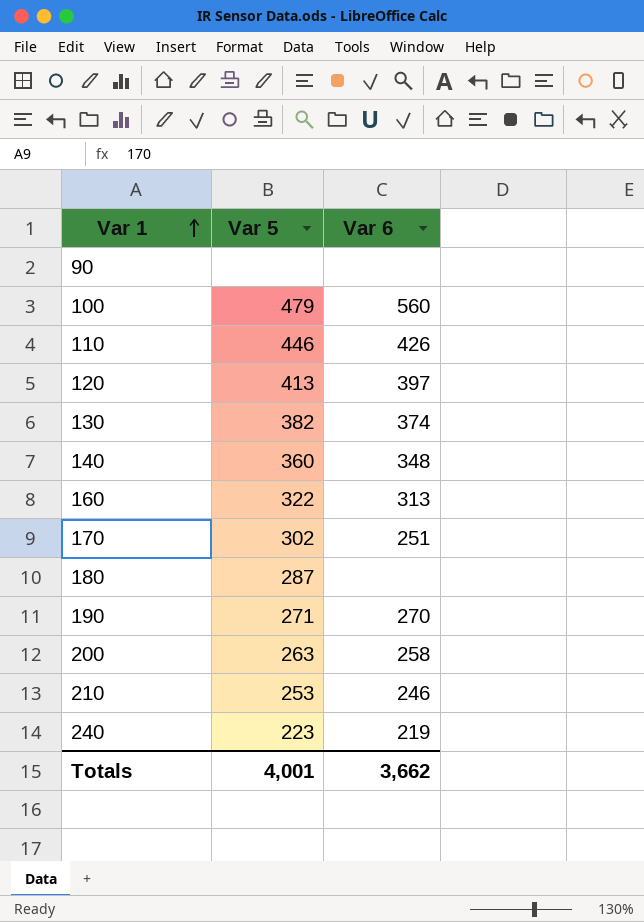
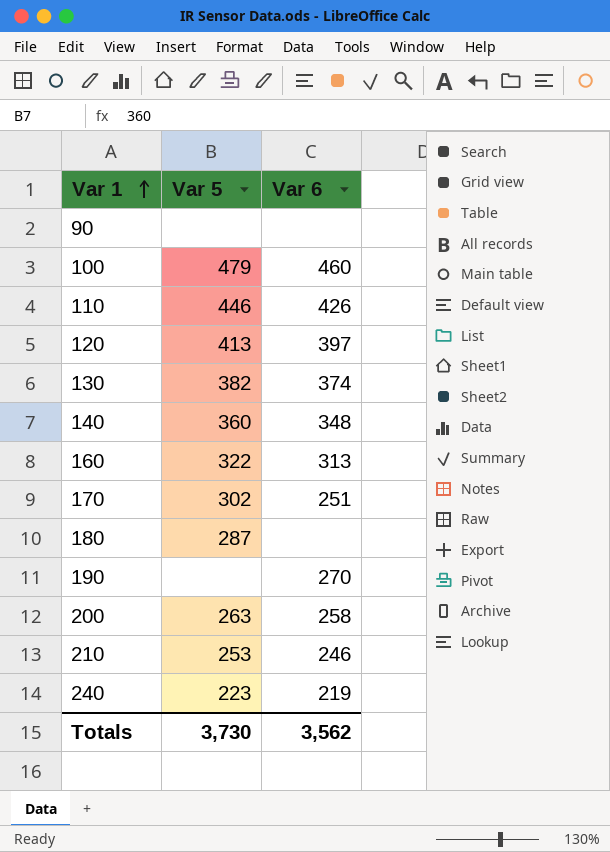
100 | Var 6: 560 -> 460
190 | Var 5: 271 -> none
Totals | Var 5: 4,001 -> 3,730
Totals | Var 6: 3,662 -> 3,562

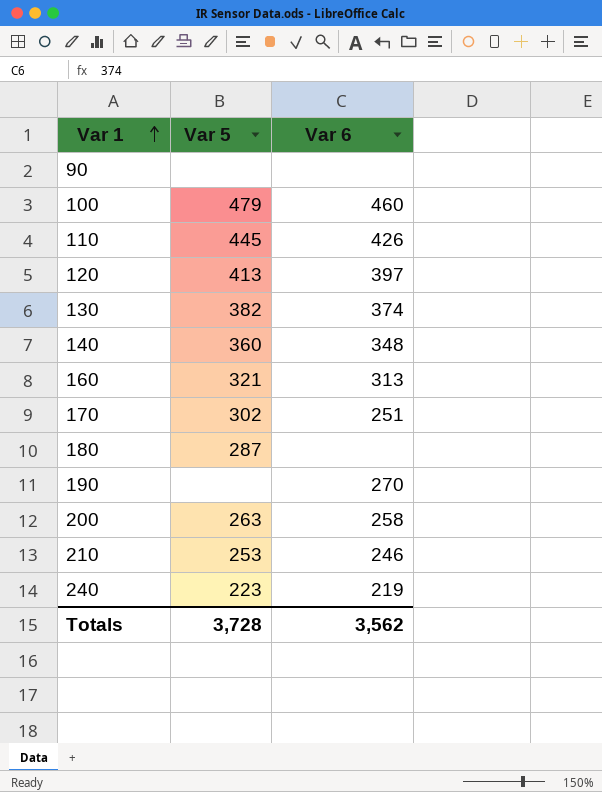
110 | Var 5: 446 -> 445
160 | Var 5: 322 -> 321
Totals | Var 5: 3,730 -> 3,728

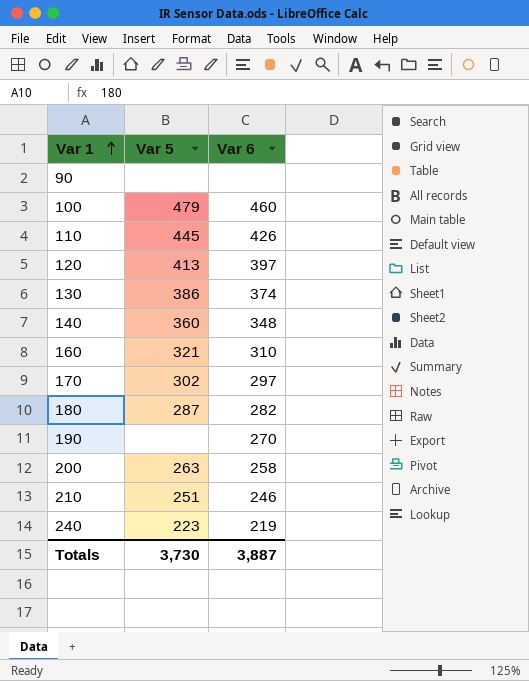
130 | Var 5: 382 -> 386
160 | Var 6: 313 -> 310
170 | Var 6: 251 -> 297
180 | Var 6: none -> 282
210 | Var 5: 253 -> 251
Totals | Var 5: 3,728 -> 3,730
Totals | Var 6: 3,562 -> 3,887

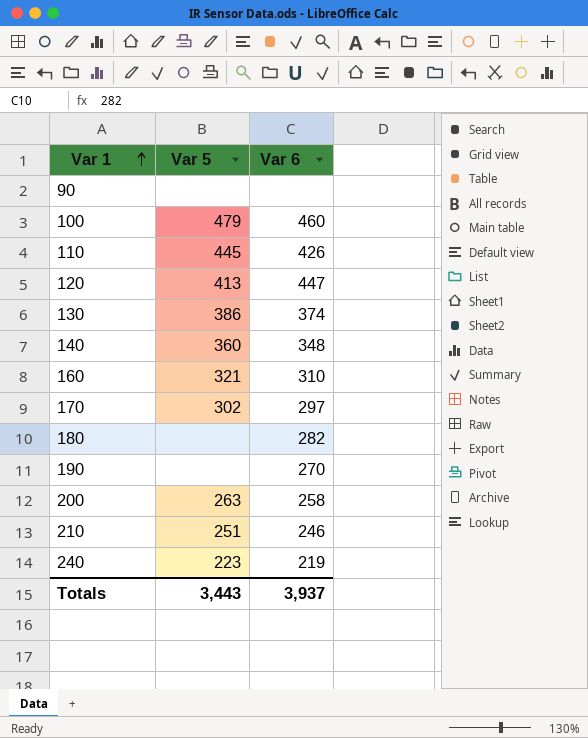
120 | Var 6: 397 -> 447
180 | Var 5: 287 -> none
Totals | Var 5: 3,730 -> 3,443
Totals | Var 6: 3,887 -> 3,937

